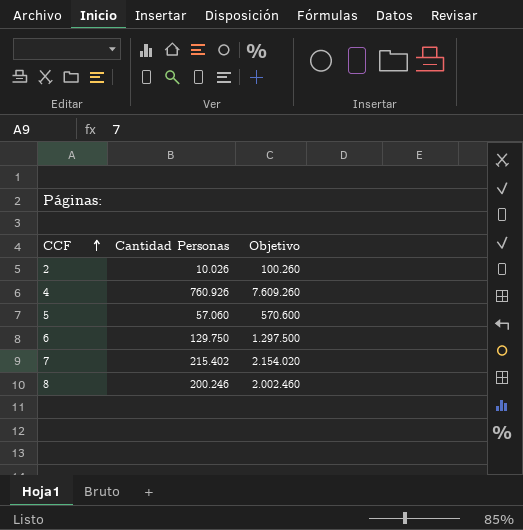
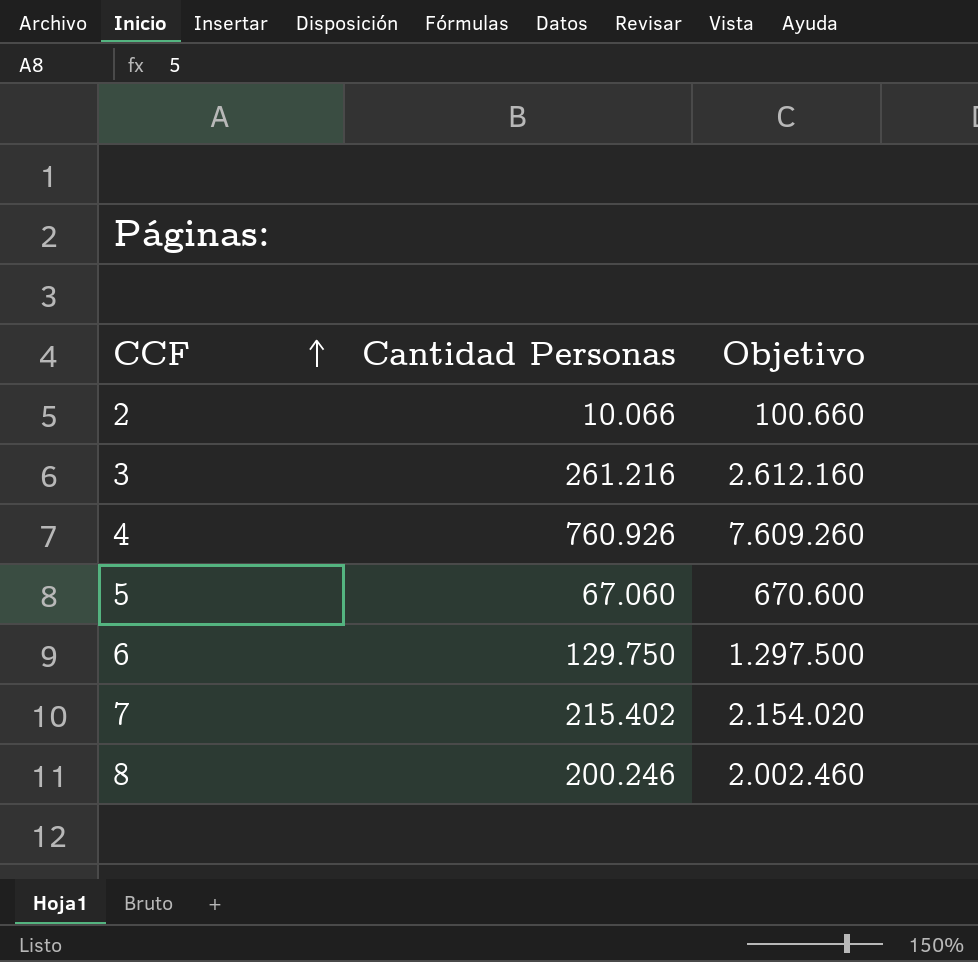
2 | Cantidad Personas: 10.026 -> 10.066
2 | Objetivo: 100.260 -> 100.660
row 3: none -> 261.216 | 2.612.160
5 | Cantidad Personas: 57.060 -> 67.060
5 | Objetivo: 570.600 -> 670.600

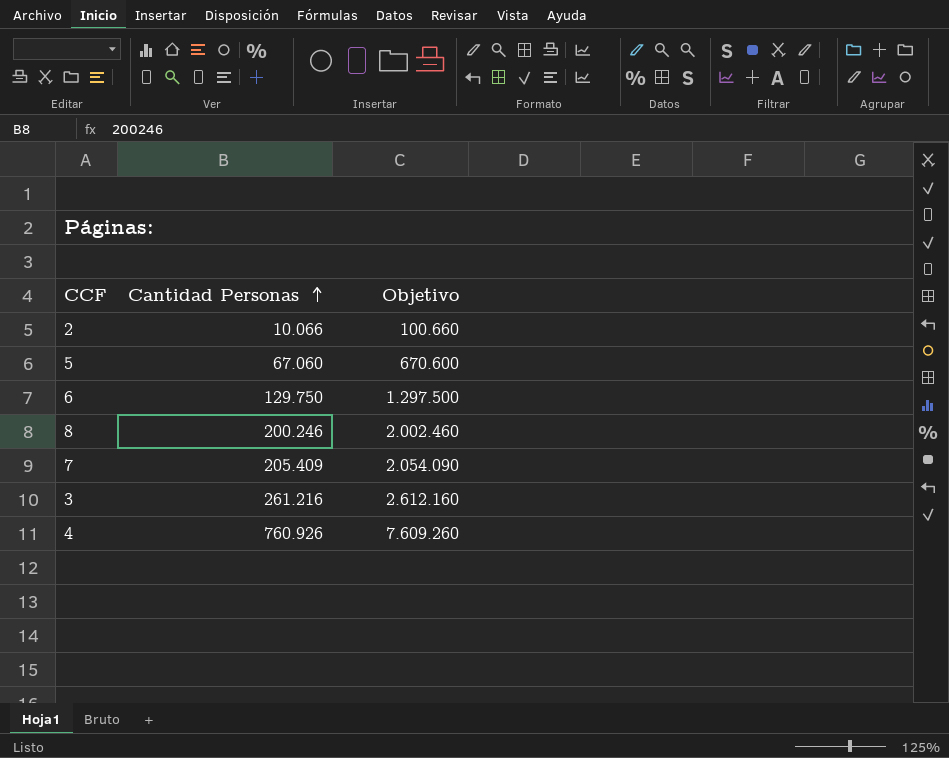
row order: CCF ascending -> Cantidad Personas ascending
7 | Cantidad Personas: 215.402 -> 205.409
7 | Objetivo: 2.154.020 -> 2.054.090

